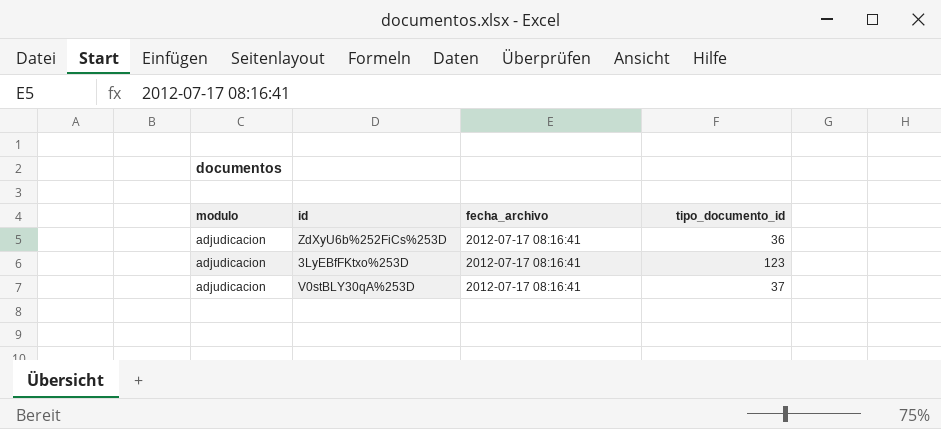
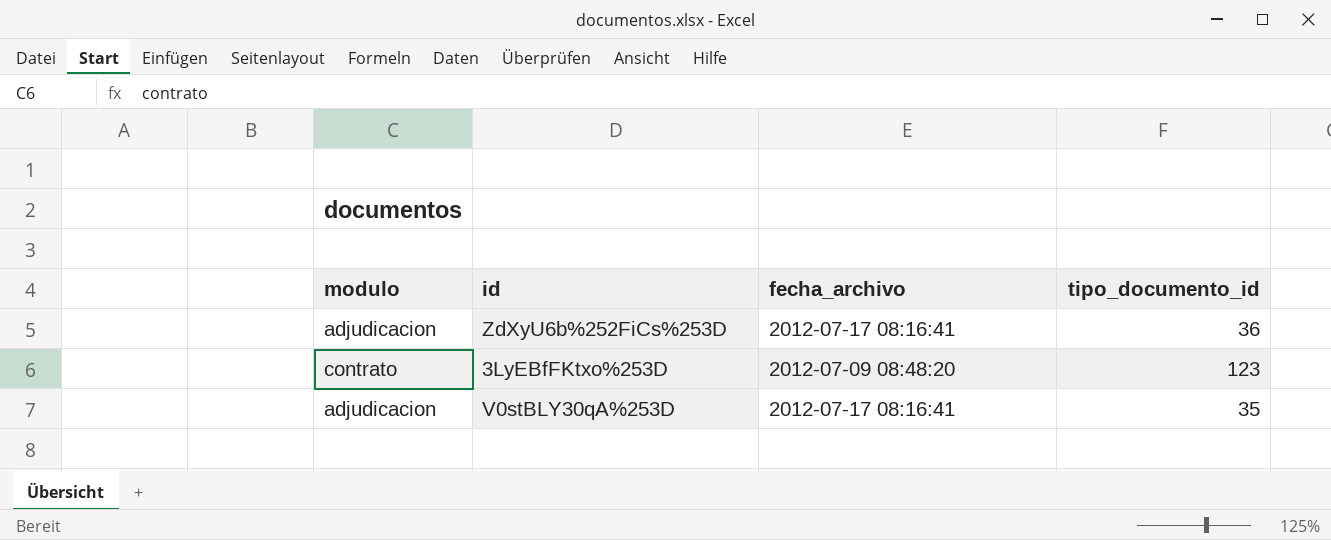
3LyEBfFKtxo%253D | modulo: adjudicacion -> contrato
3LyEBfFKtxo%253D | fecha_archivo: 2012-07-17 08:16:41 -> 2012-07-09 08:48:20
V0stBLY30qA%253D | tipo_documento_id: 37 -> 35

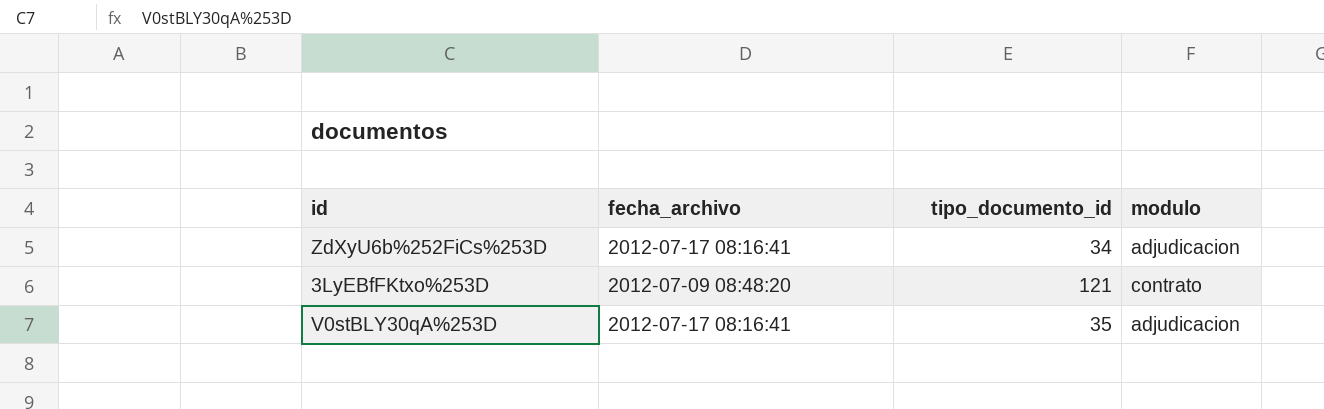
column modulo | position: 1 -> 4
ZdXyU6b%252FiCs%253D | tipo_documento_id: 36 -> 34
3LyEBfFKtxo%253D | tipo_documento_id: 123 -> 121

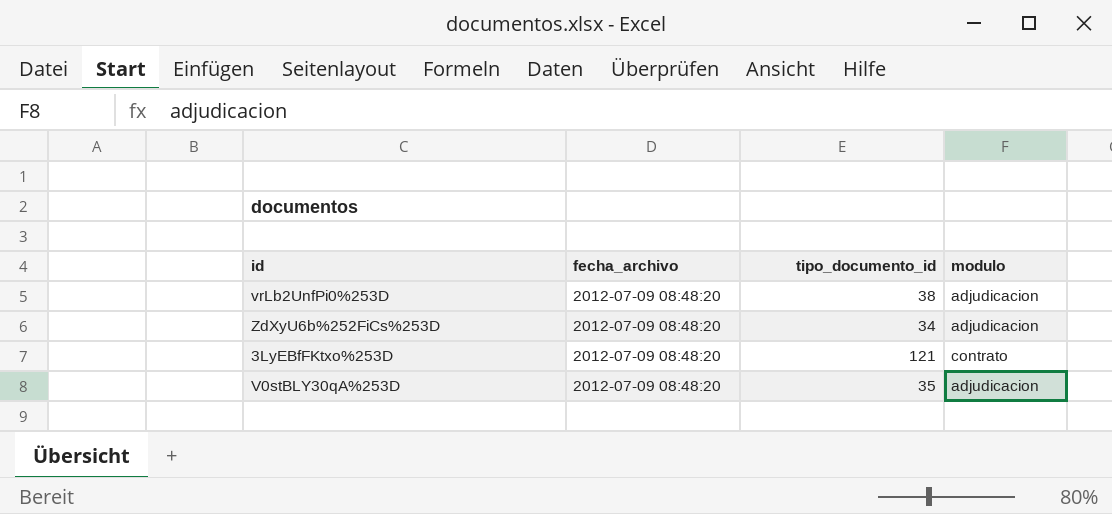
row vrLb2UnfPi0%253D: none -> 2012-07-09 08:48:20 | 38 | adjudicacion
ZdXyU6b%252FiCs%253D | fecha_archivo: 2012-07-17 08:16:41 -> 2012-07-09 08:48:20
V0stBLY30qA%253D | fecha_archivo: 2012-07-17 08:16:41 -> 2012-07-09 08:48:20

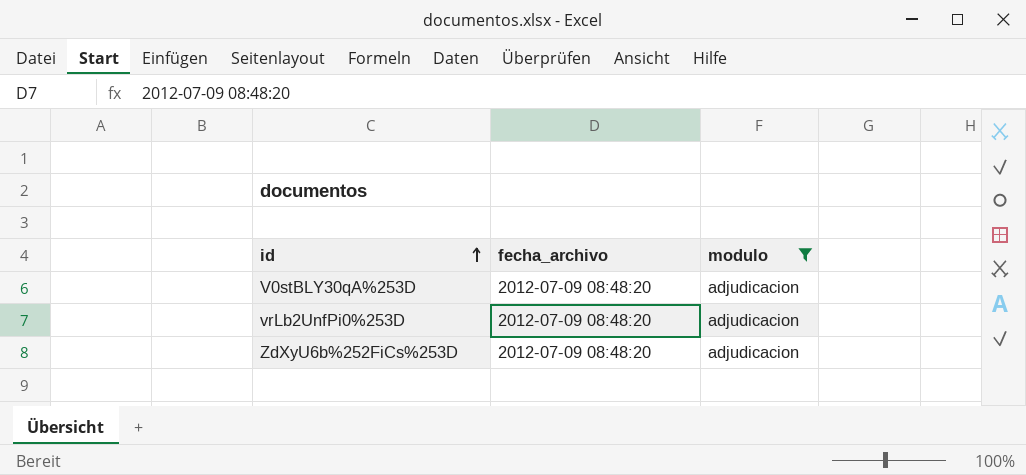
filter: none -> modulo = adjudicacion
row order: none -> id ascending
column tipo_documento_id | position: 3 -> none

